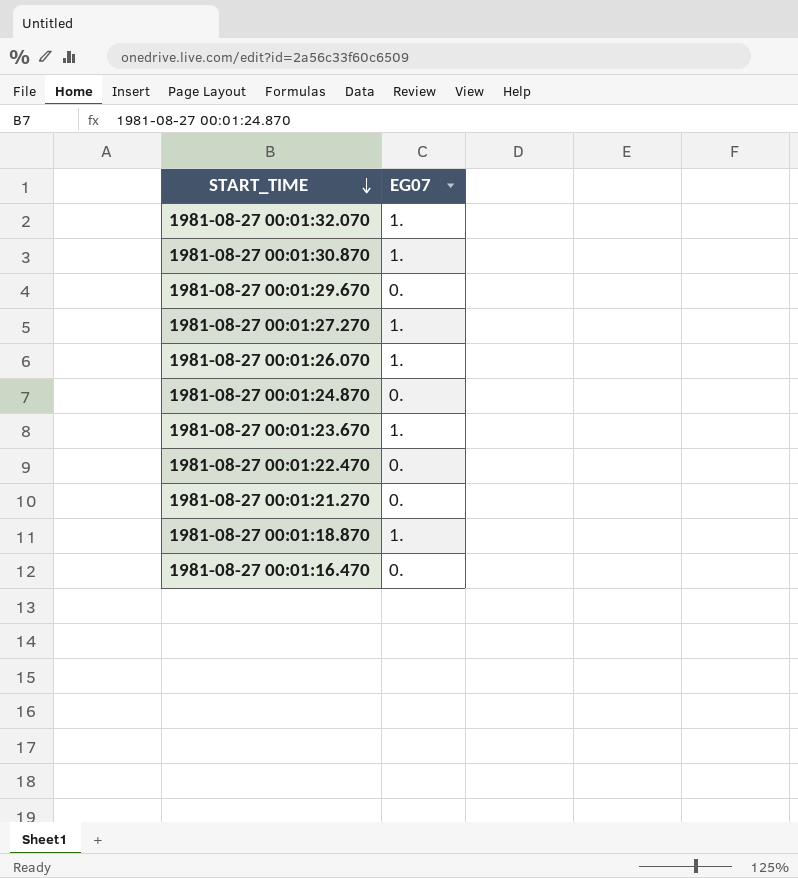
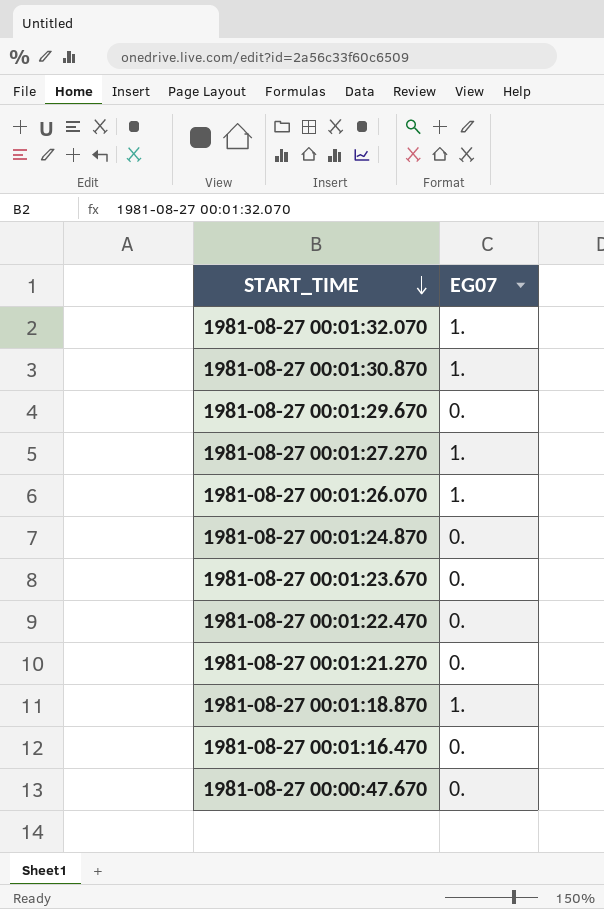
1981-08-27 00:01:23.670 | EG07: 1. -> 0.
row 1981-08-27 00:00:47.670: none -> 0.

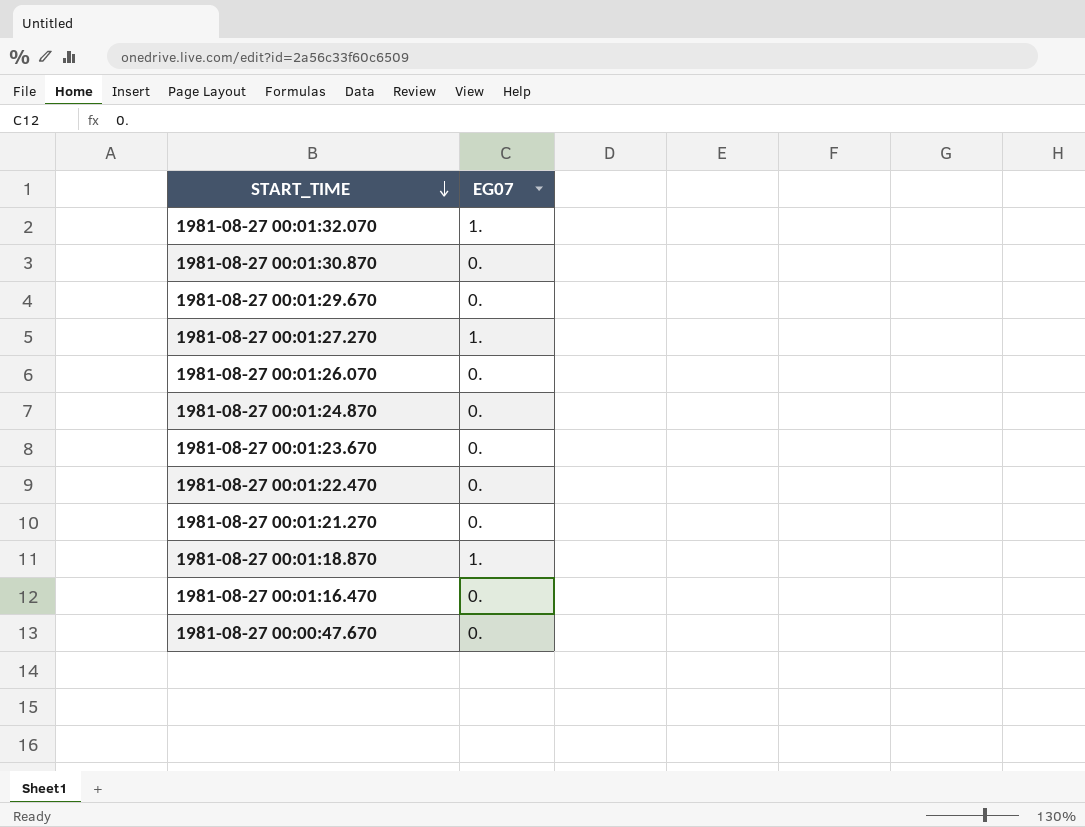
1981-08-27 00:01:30.870 | EG07: 1. -> 0.
1981-08-27 00:01:26.070 | EG07: 1. -> 0.

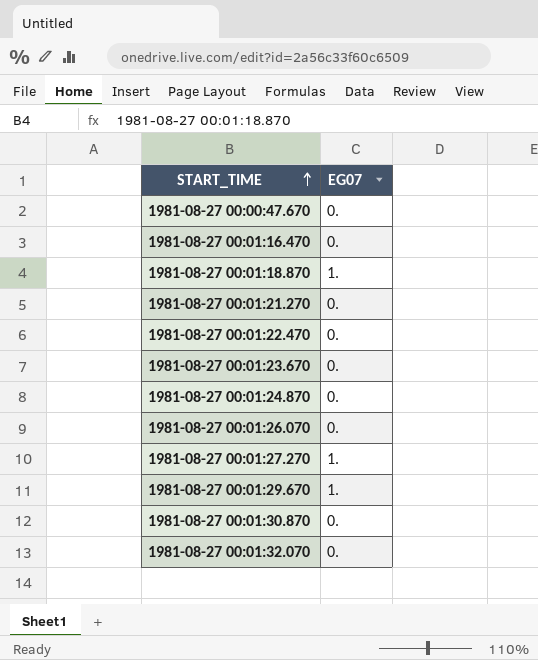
row order: START_TIME descending -> START_TIME ascending
1981-08-27 00:01:29.670 | EG07: 0. -> 1.
1981-08-27 00:01:32.070 | EG07: 1. -> 0.

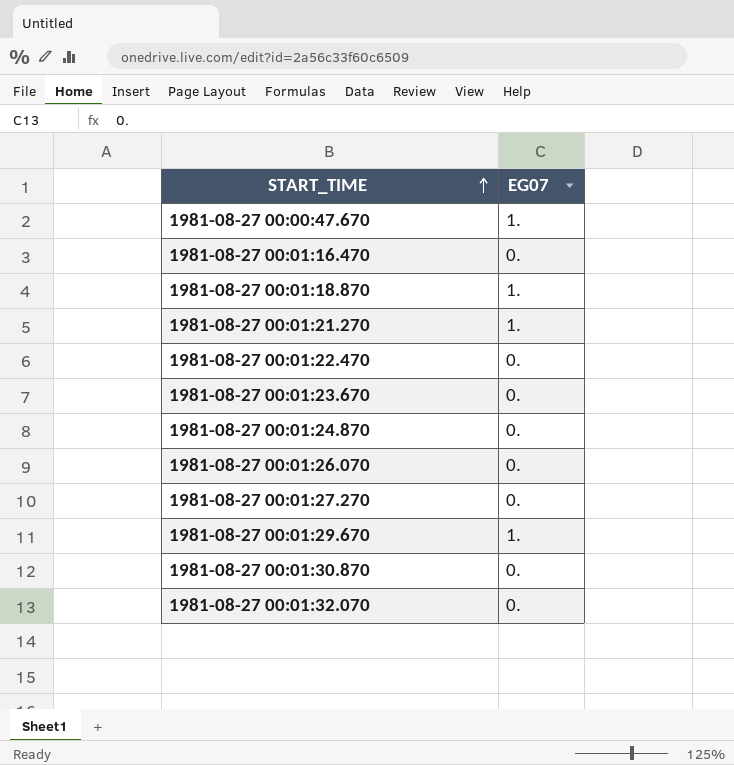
1981-08-27 00:00:47.670 | EG07: 0. -> 1.
1981-08-27 00:01:21.270 | EG07: 0. -> 1.
1981-08-27 00:01:27.270 | EG07: 1. -> 0.

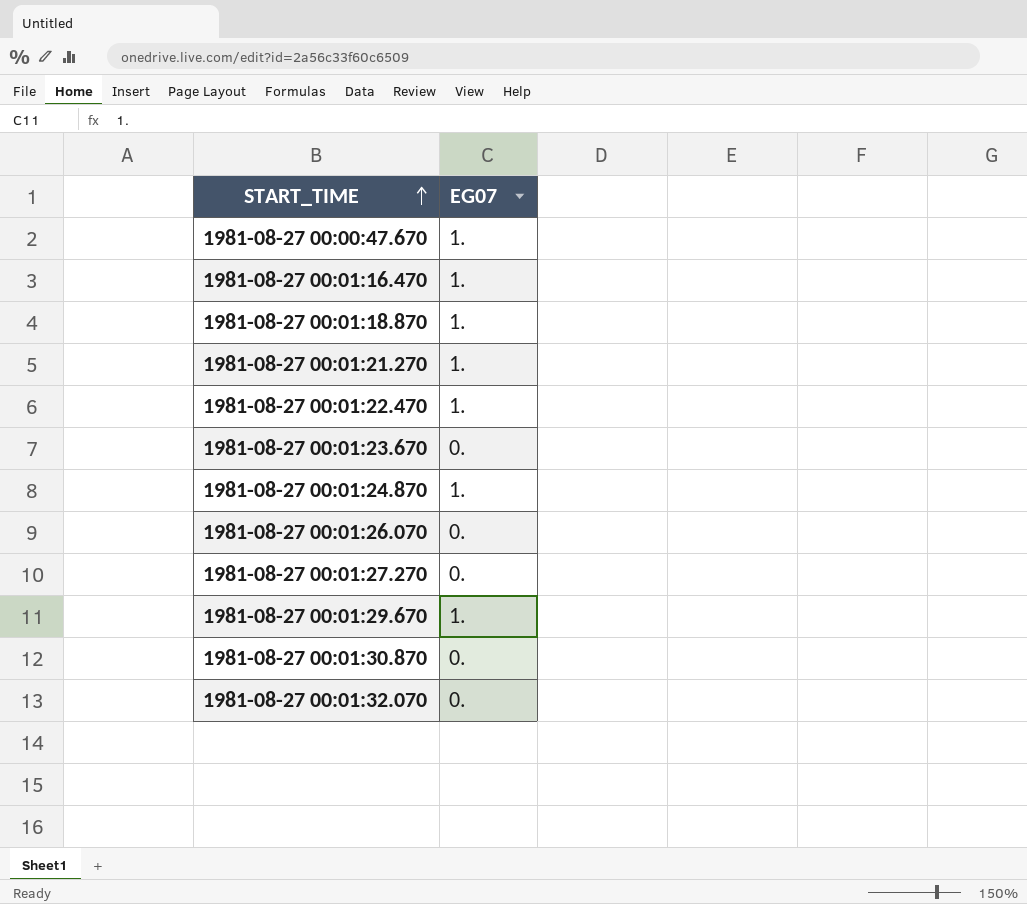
1981-08-27 00:01:16.470 | EG07: 0. -> 1.
1981-08-27 00:01:22.470 | EG07: 0. -> 1.
1981-08-27 00:01:24.870 | EG07: 0. -> 1.

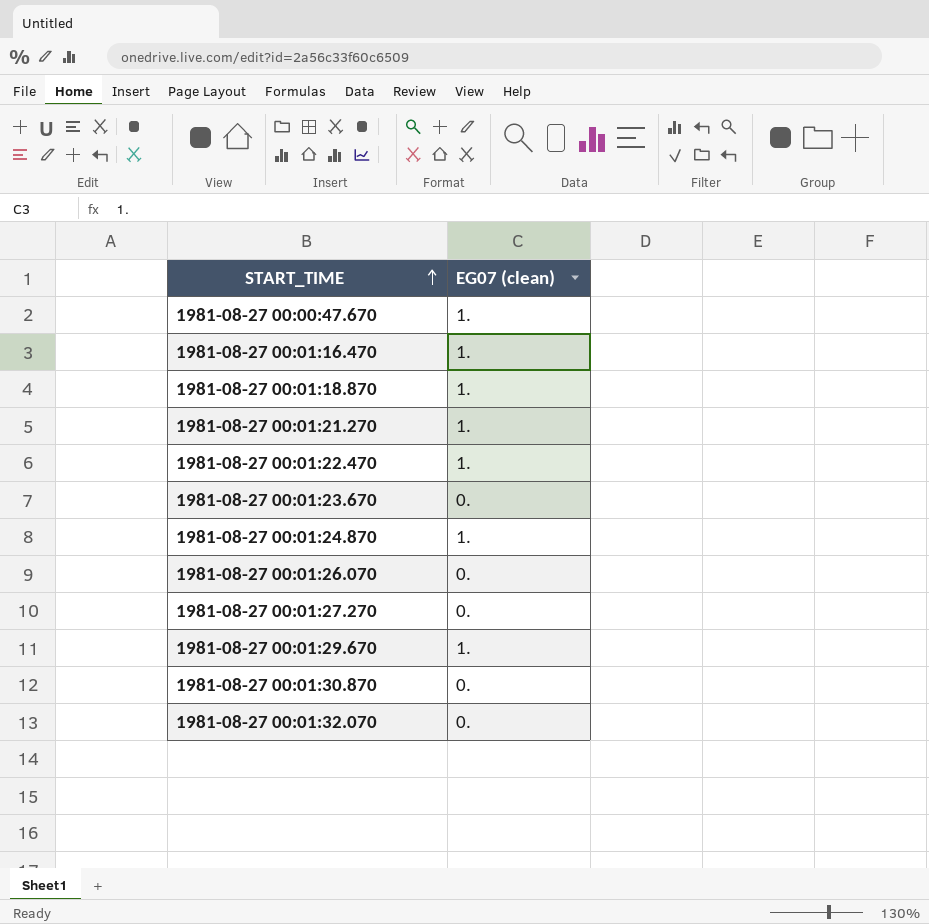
column name: EG07 -> EG07 (clean)

